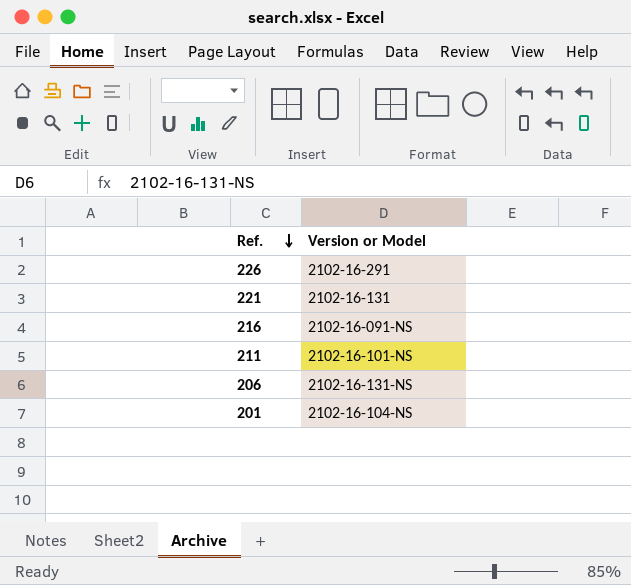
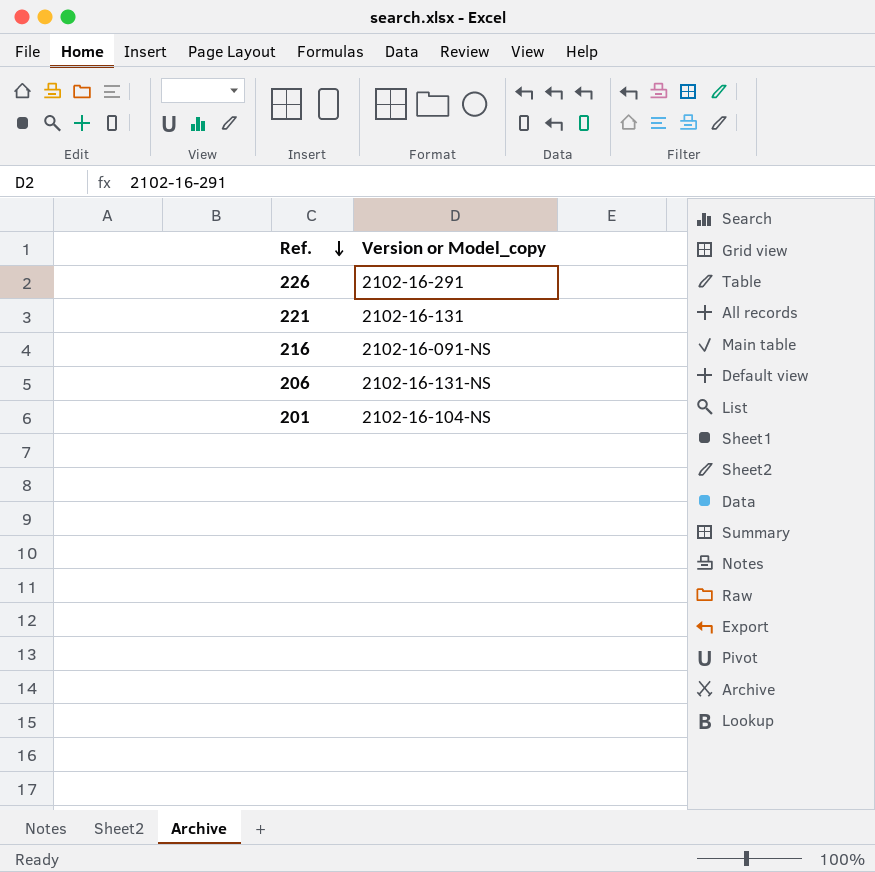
column name: Version or Model -> Version or Model_copy
row 211: 2102-16-101-NS -> none

